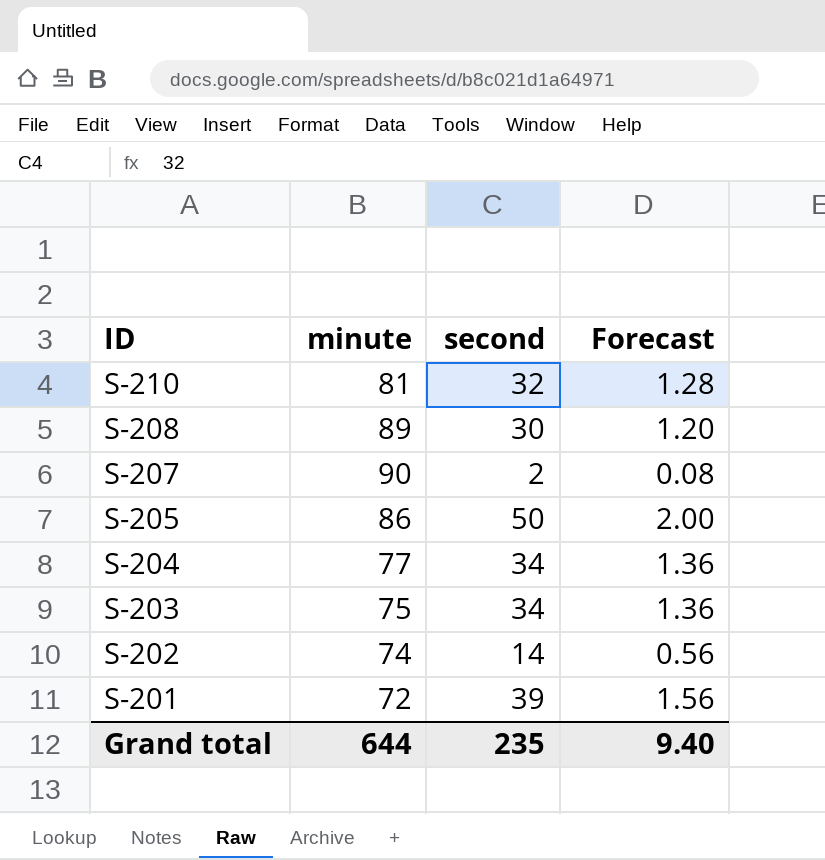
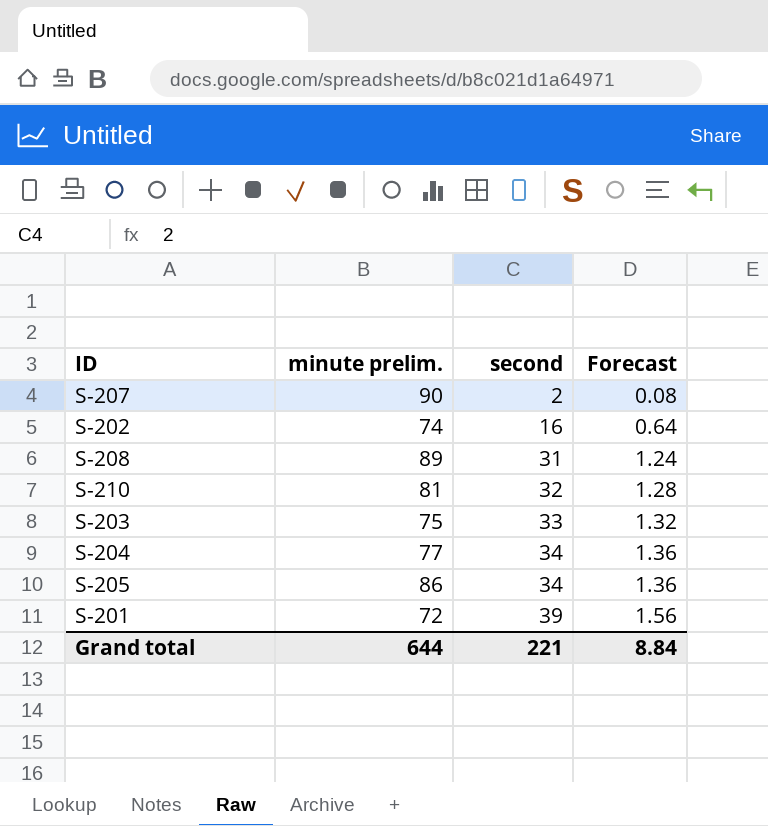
row order: ID descending -> second ascending
column name: minute -> minute prelim.
S-202 | second: 14 -> 16
S-202 | Forecast: 0.56 -> 0.64
S-208 | second: 30 -> 31
S-208 | Forecast: 1.20 -> 1.24
S-203 | second: 34 -> 33
S-203 | Forecast: 1.36 -> 1.32
S-205 | second: 50 -> 34
S-205 | Forecast: 2.00 -> 1.36
Grand total | second: 235 -> 221
Grand total | Forecast: 9.40 -> 8.84

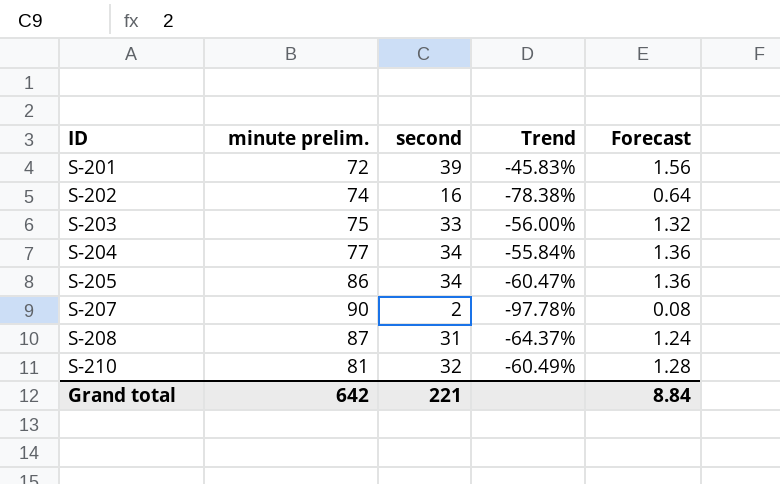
row order: second ascending -> ID ascending
column Trend | formula: none -> ([second] - [minute prelim.]) / [minute prelim.]
S-208 | minute prelim.: 89 -> 87
Grand total | minute prelim.: 644 -> 642

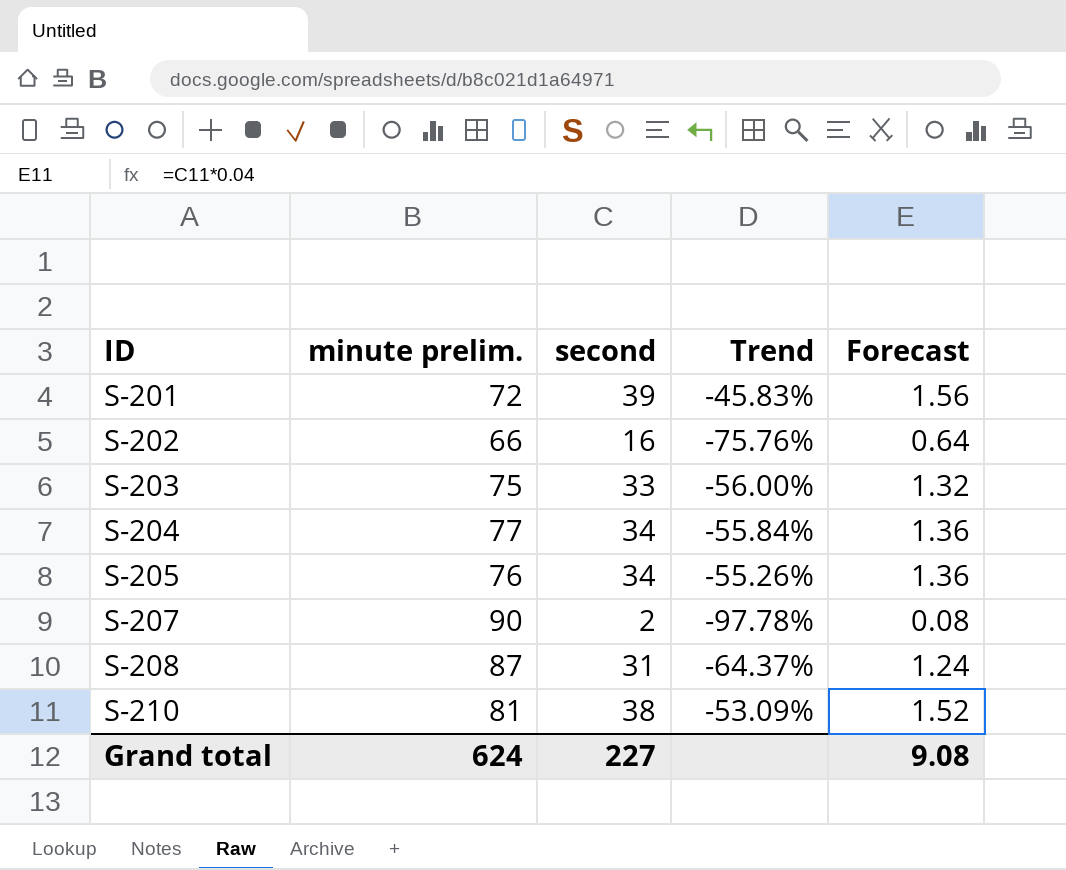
S-202 | minute prelim.: 74 -> 66
S-202 | Trend: -78.38% -> -75.76%
S-205 | minute prelim.: 86 -> 76
S-205 | Trend: -60.47% -> -55.26%
S-210 | second: 32 -> 38
S-210 | Trend: -60.49% -> -53.09%
S-210 | Forecast: 1.28 -> 1.52
Grand total | minute prelim.: 642 -> 624
Grand total | second: 221 -> 227
Grand total | Forecast: 8.84 -> 9.08

